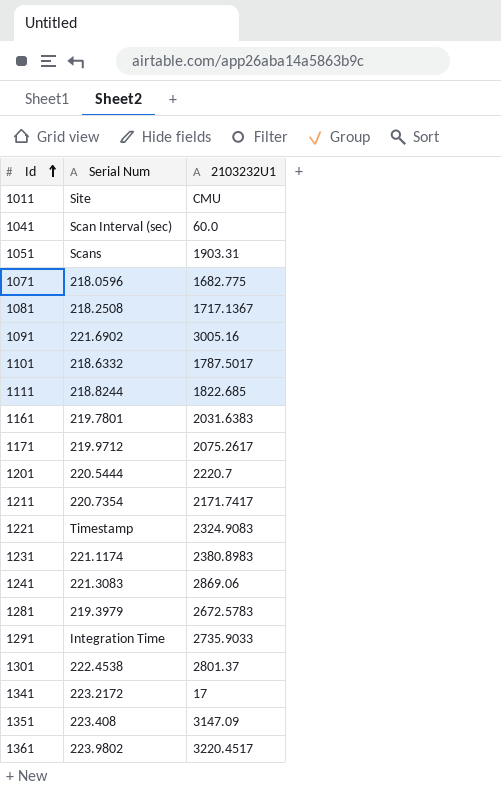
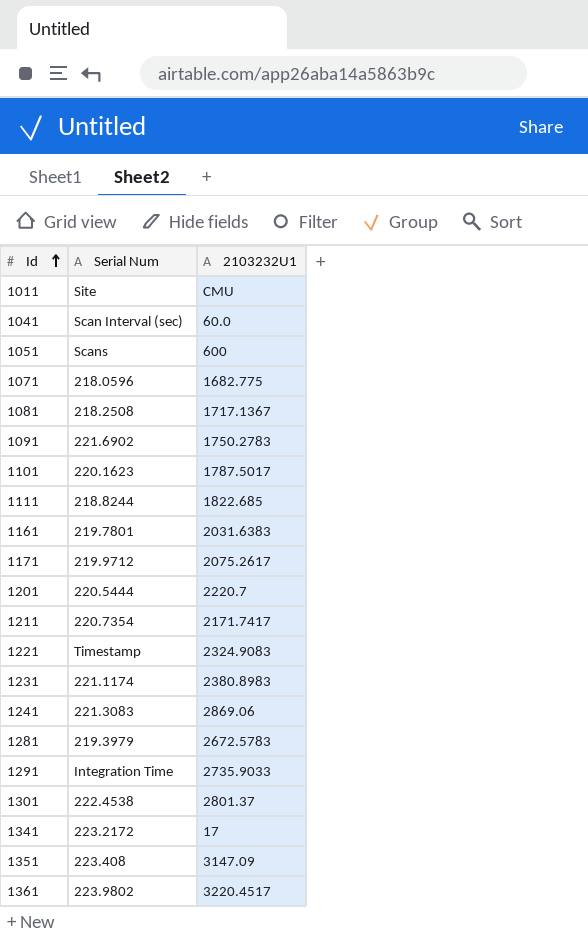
1051 | 2103232U1: 1903.31 -> 600
1091 | 2103232U1: 3005.16 -> 1750.2783
1101 | Serial Num: 218.6332 -> 220.1623

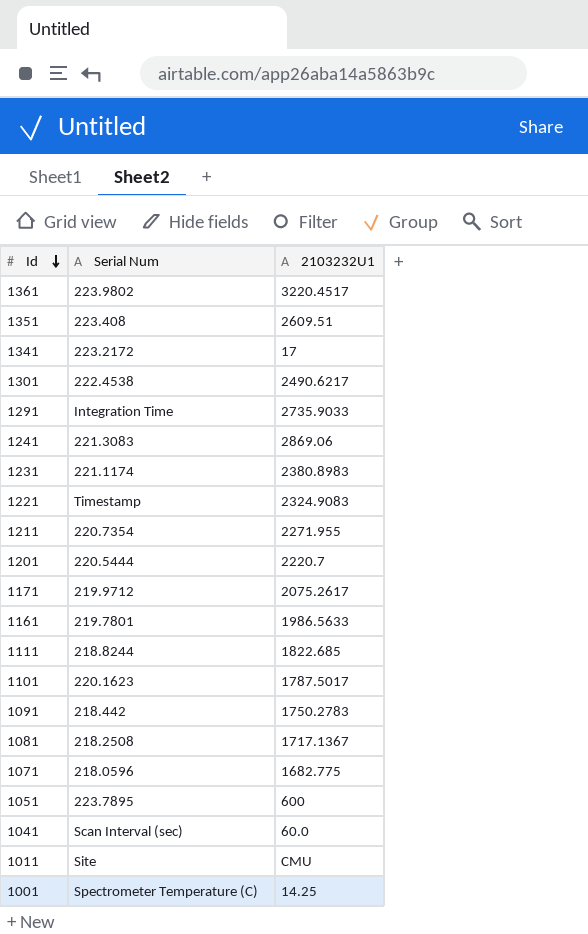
row order: Id ascending -> Id descending
row 1281: 219.3979 | 2672.5783 -> none
1351 | 2103232U1: 3147.09 -> 2609.51
1301 | 2103232U1: 2801.37 -> 2490.6217
1211 | 2103232U1: 2171.7417 -> 2271.955
1161 | 2103232U1: 2031.6383 -> 1986.5633
1091 | Serial Num: 221.6902 -> 218.442
1051 | Serial Num: Scans -> 223.7895
row 1001: none -> Spectrometer Temperature (C) | 14.25

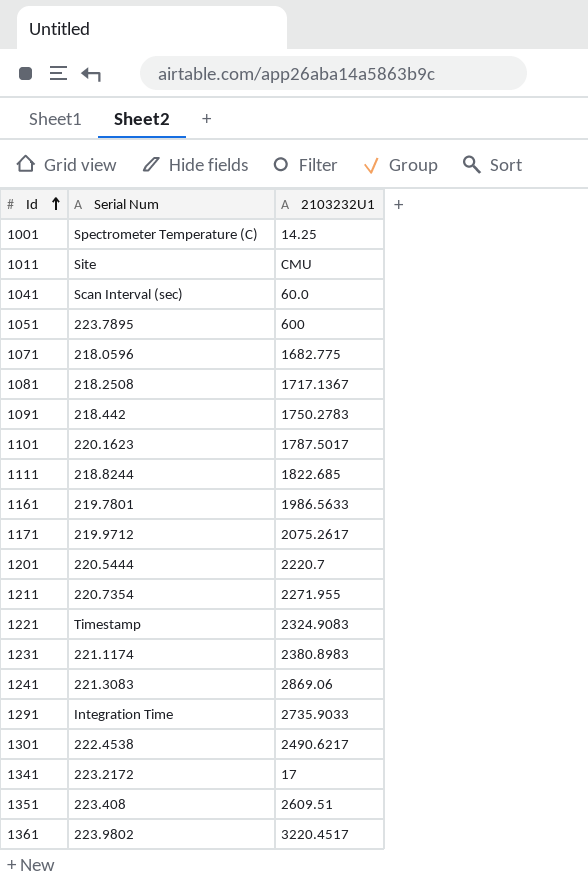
row order: Id descending -> Id ascending

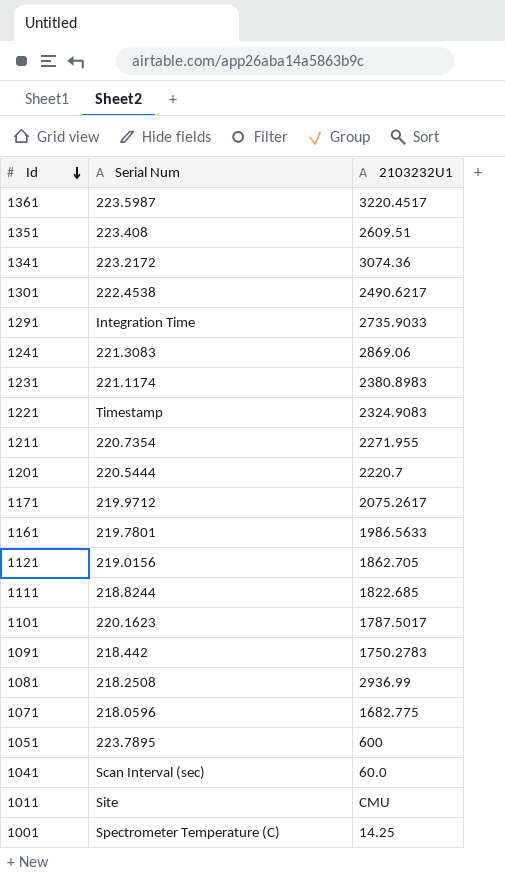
row order: Id ascending -> Id descending
1361 | Serial Num: 223.9802 -> 223.5987
1341 | 2103232U1: 17 -> 3074.36
row 1121: none -> 219.0156 | 1862.705
1081 | 2103232U1: 1717.1367 -> 2936.99

